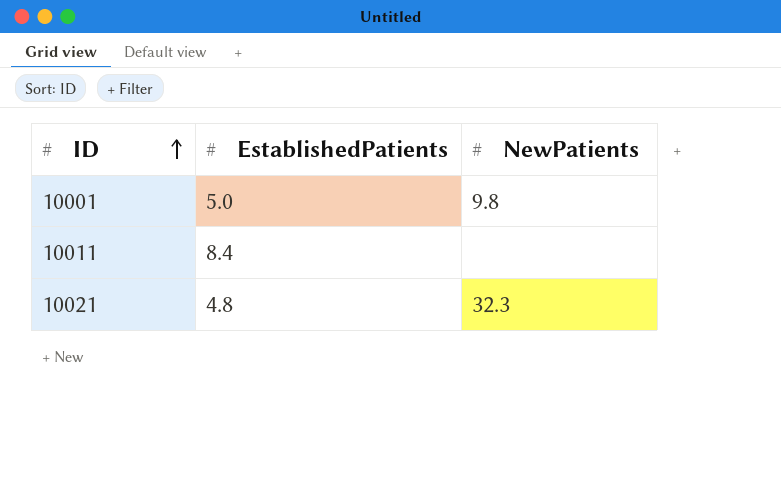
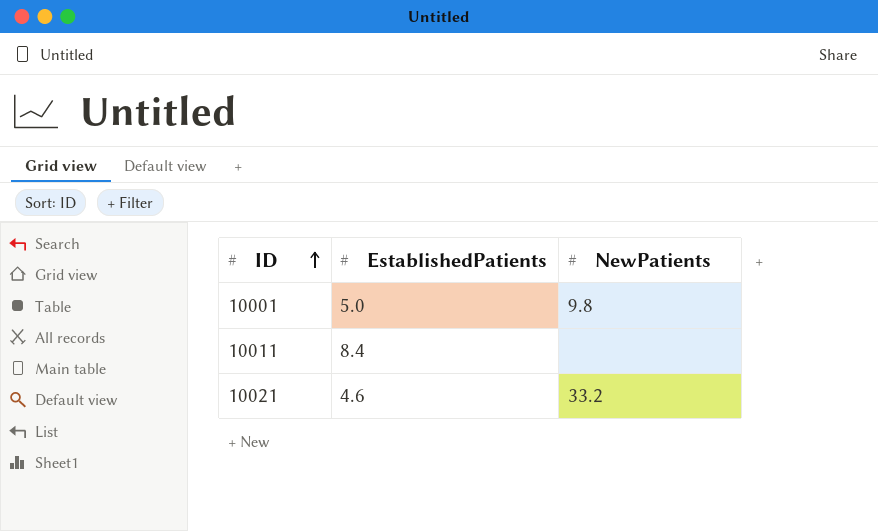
10021 | EstablishedPatients: 4.8 -> 4.6
10021 | NewPatients: 32.3 -> 33.2

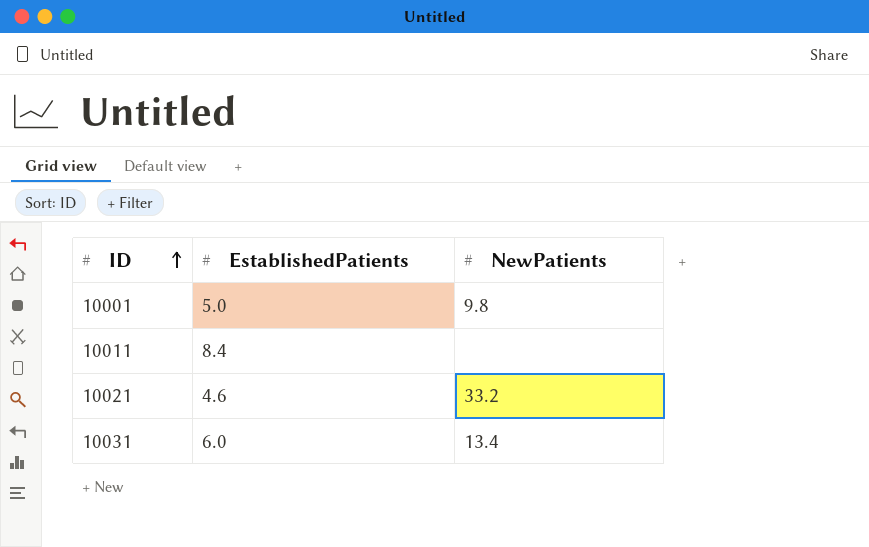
row 10031: none -> 6.0 | 13.4

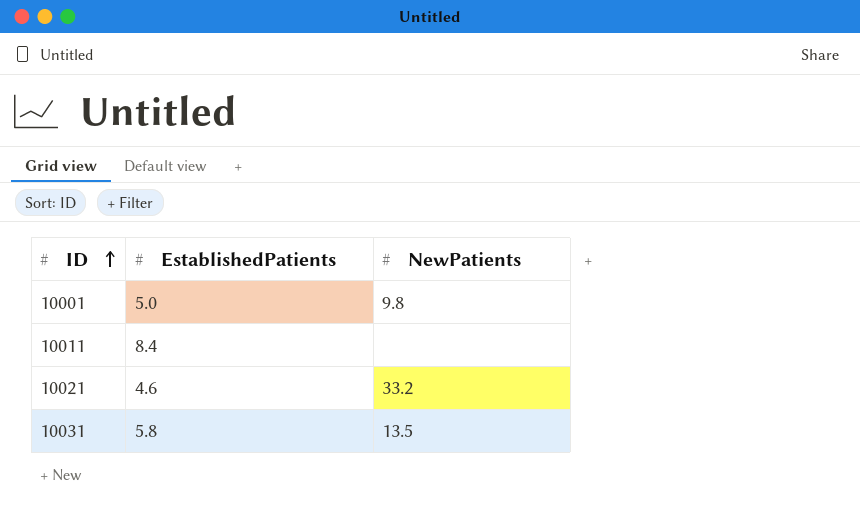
10031 | EstablishedPatients: 6.0 -> 5.8
10031 | NewPatients: 13.4 -> 13.5

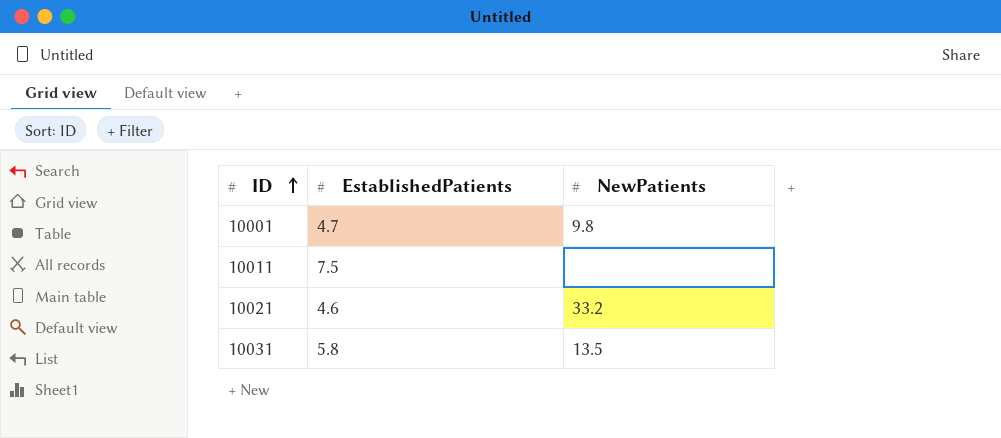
10001 | EstablishedPatients: 5.0 -> 4.7
10011 | EstablishedPatients: 8.4 -> 7.5

